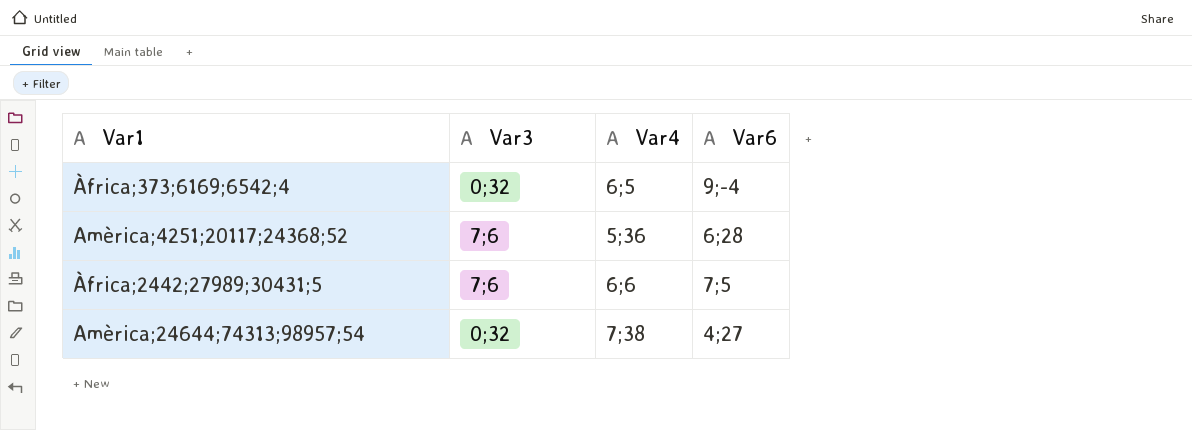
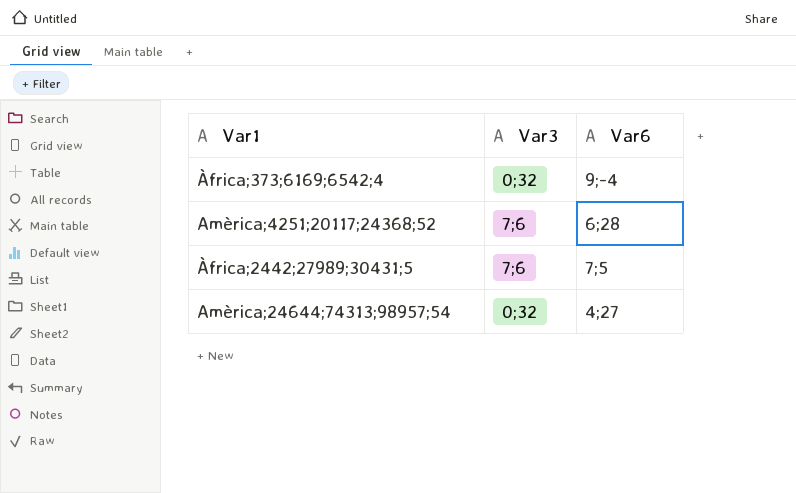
column Var4 | position: 3 -> none

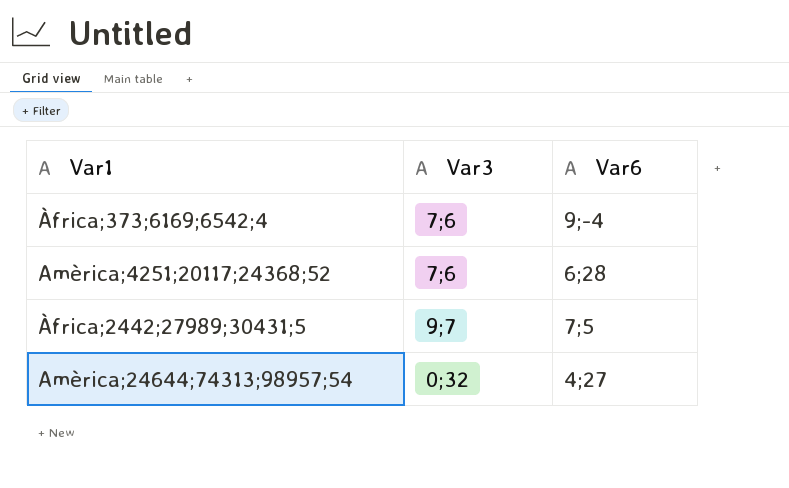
Àfrica;373;6169;6542;4 | Var3: 0;32 -> 7;6
Àfrica;2442;27989;30431;5 | Var3: 7;6 -> 9;7

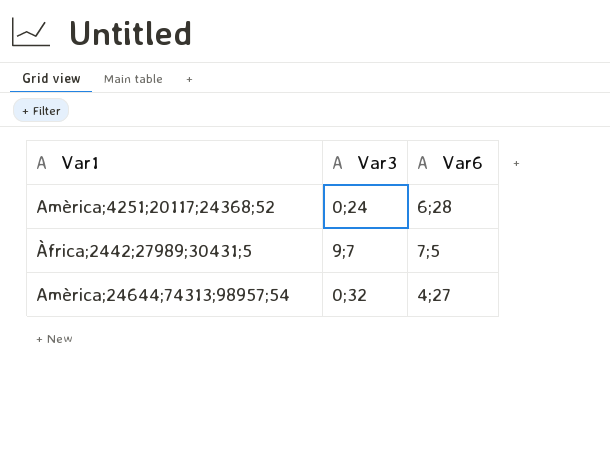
row Àfrica;373;6169;6542;4: 7;6 | 9;-4 -> none
Amèrica;4251;20117;24368;52 | Var3: 7;6 -> 0;24

